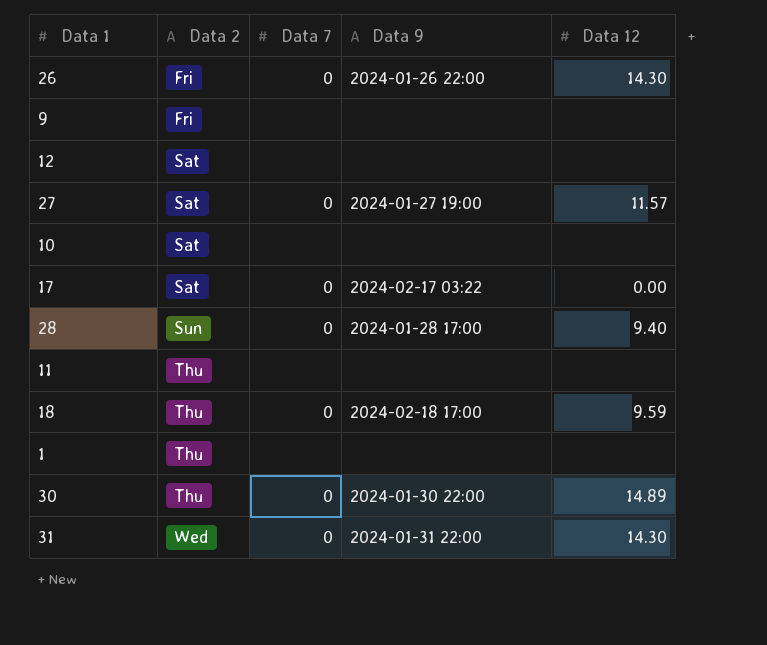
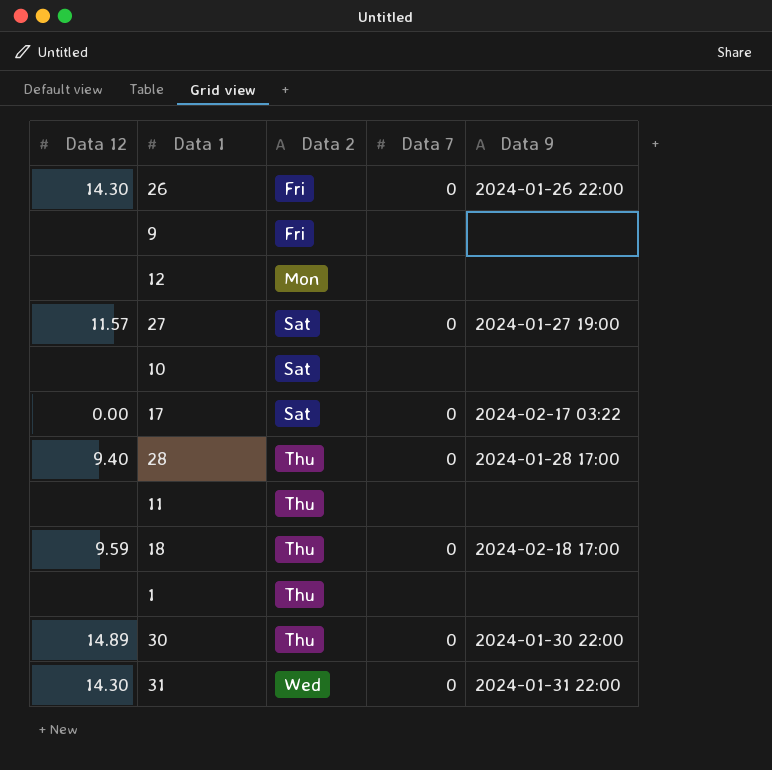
column Data 12 | position: 5 -> 1
12 | Data 2: Sat -> Mon
28 | Data 2: Sun -> Thu

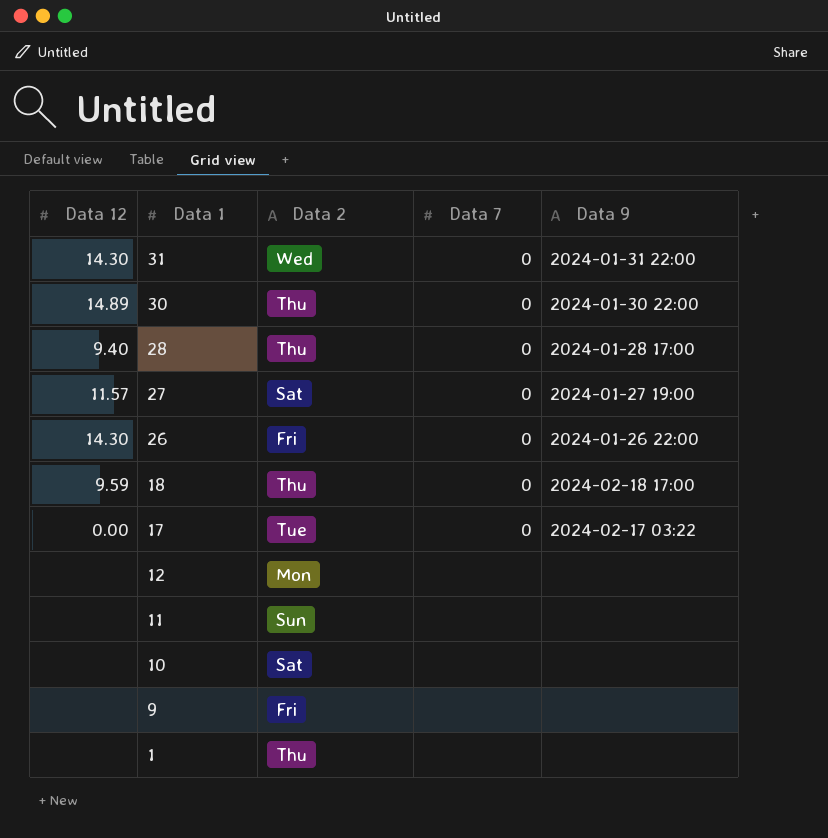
row order: Data 2 ascending -> Data 1 descending
17 | Data 2: Sat -> Tue
11 | Data 2: Thu -> Sun

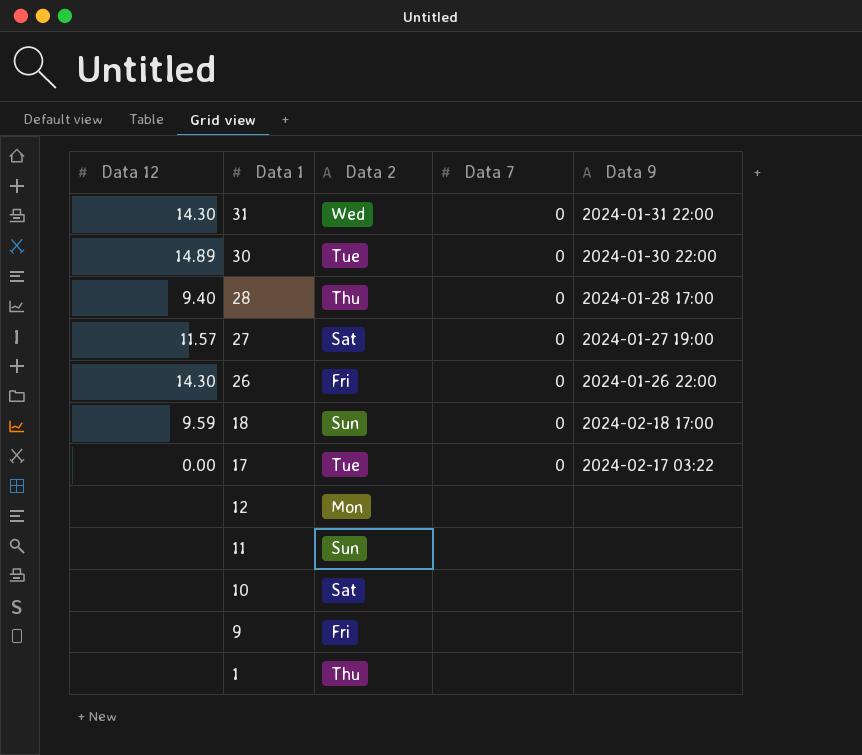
30 | Data 2: Thu -> Tue
18 | Data 2: Thu -> Sun

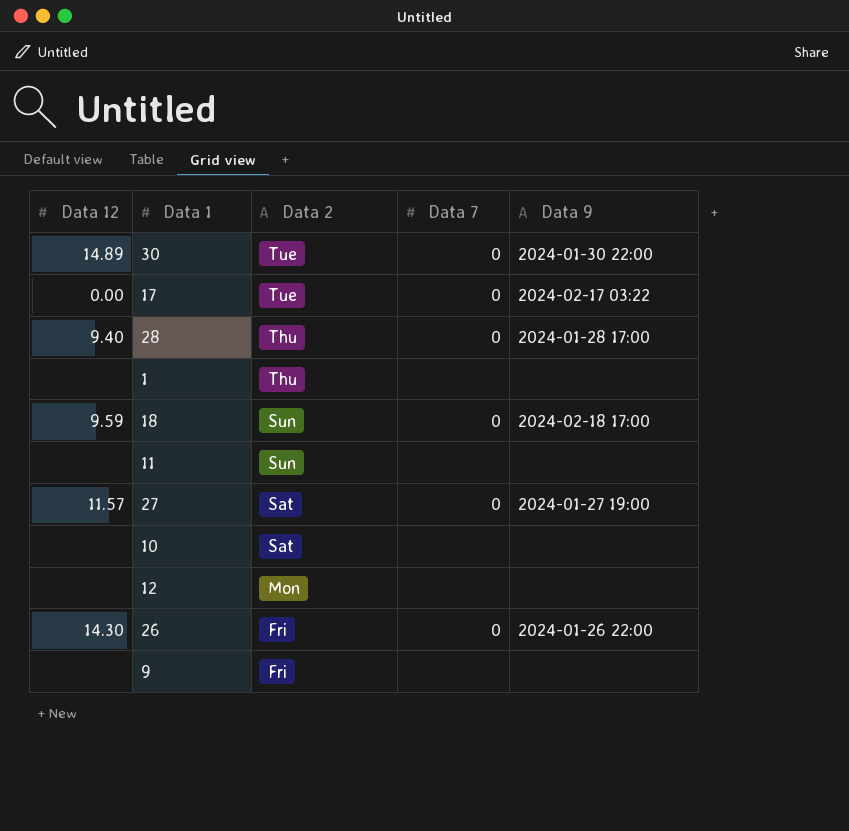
row order: Data 1 descending -> Data 2 descending
row 31: 14.30 | Wed | 0 | 2024-01-31 22:00 -> none

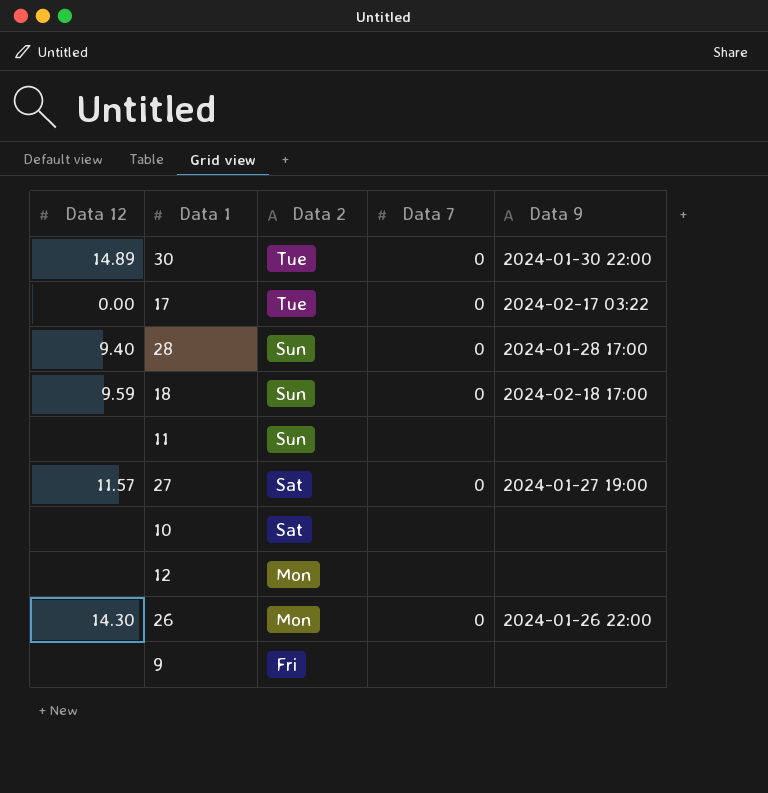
row 1: none | Thu | none | none -> none
28 | Data 2: Thu -> Sun
26 | Data 2: Fri -> Mon

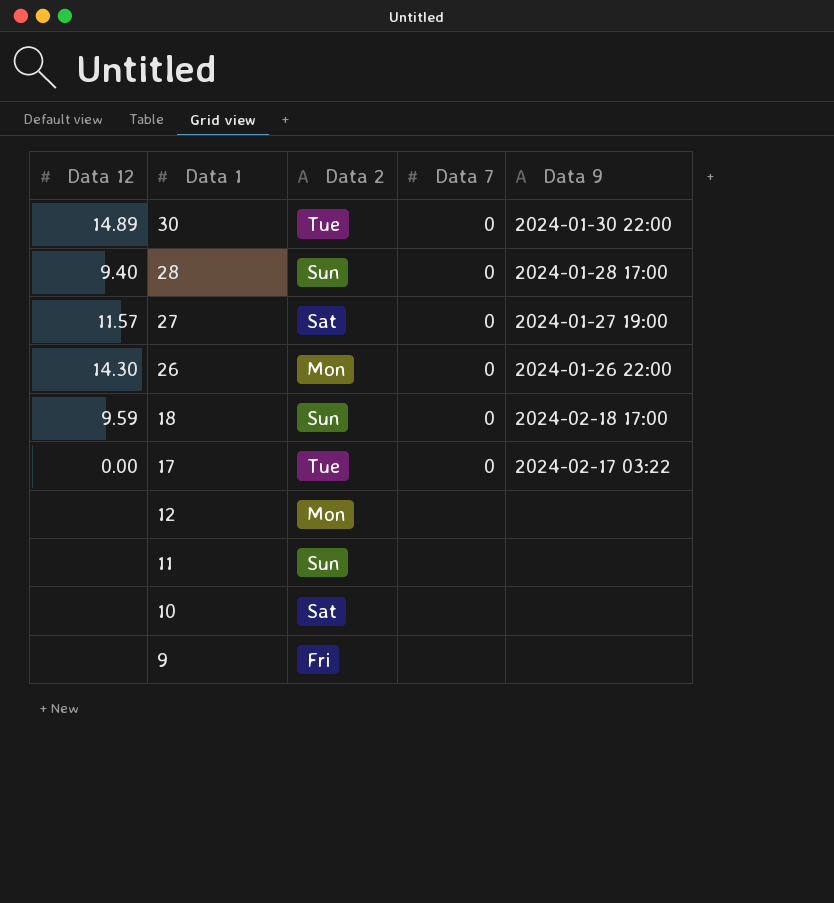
row order: Data 2 descending -> Data 1 descending

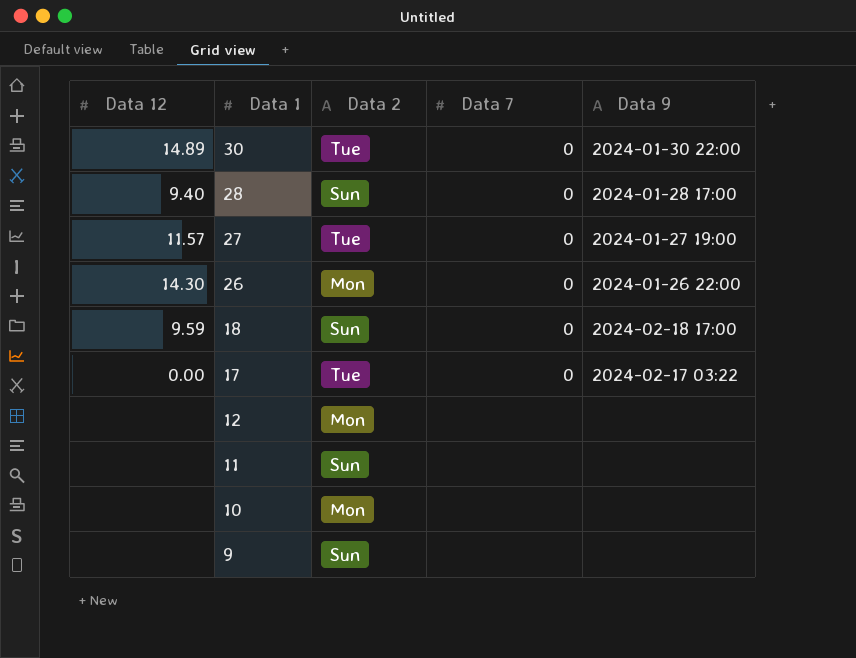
27 | Data 2: Sat -> Tue
10 | Data 2: Sat -> Mon
9 | Data 2: Fri -> Sun

